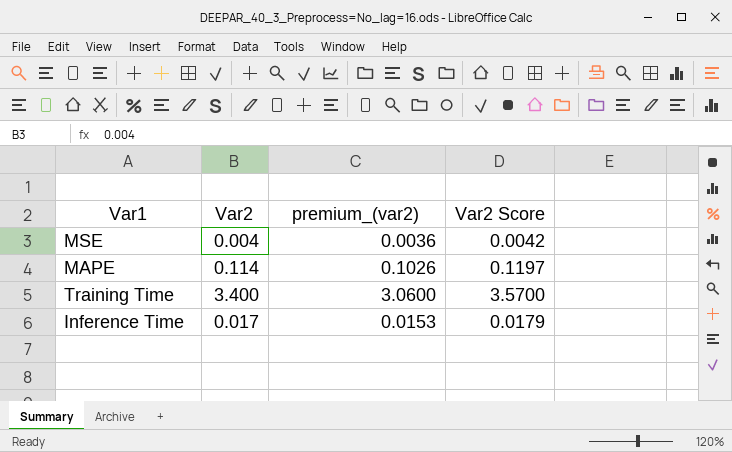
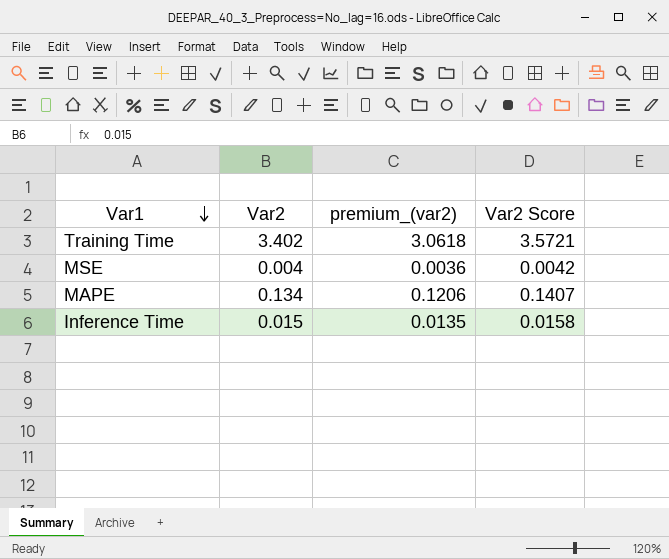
row order: none -> Var1 descending
Training Time | Var2: 3.400 -> 3.402
Training Time | premium_(var2): 3.0600 -> 3.0618
Training Time | Var2 Score: 3.5700 -> 3.5721
MAPE | Var2: 0.114 -> 0.134
MAPE | premium_(var2): 0.1026 -> 0.1206
MAPE | Var2 Score: 0.1197 -> 0.1407
Inference Time | Var2: 0.017 -> 0.015
Inference Time | premium_(var2): 0.0153 -> 0.0135
Inference Time | Var2 Score: 0.0179 -> 0.0158

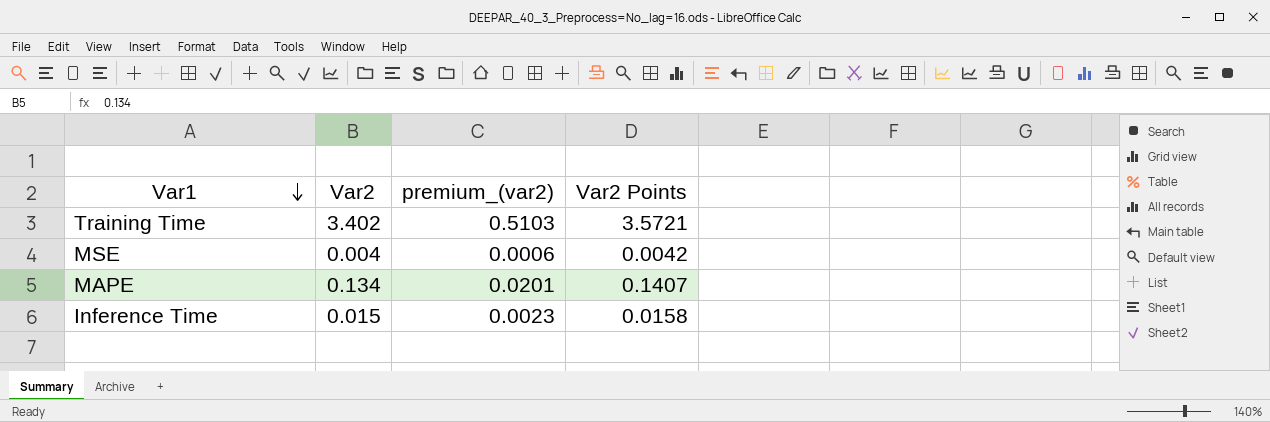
column premium_(var2) | formula: [Var2] * 0.9 -> [Var2] * 0.15
column name: Var2 Score -> Var2 Points

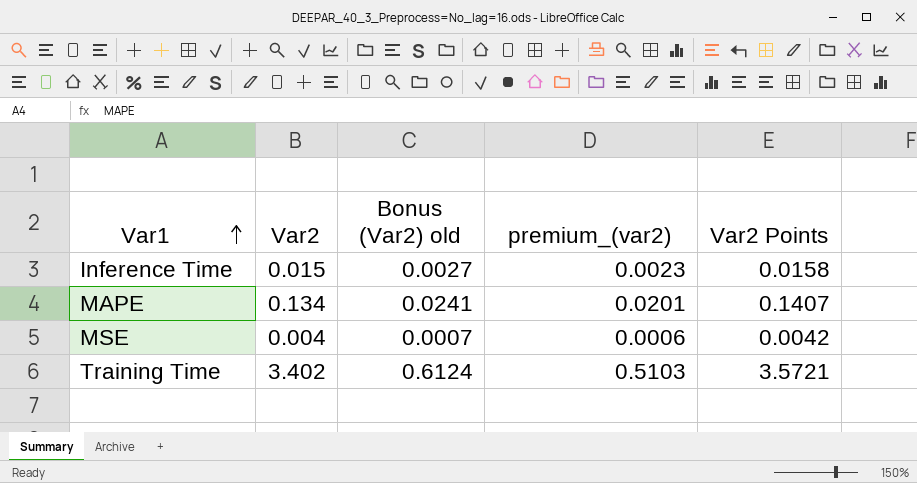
row order: Var1 descending -> Var1 ascending
column Bonus (Var2) old | formula: none -> [Var2] * 0.18

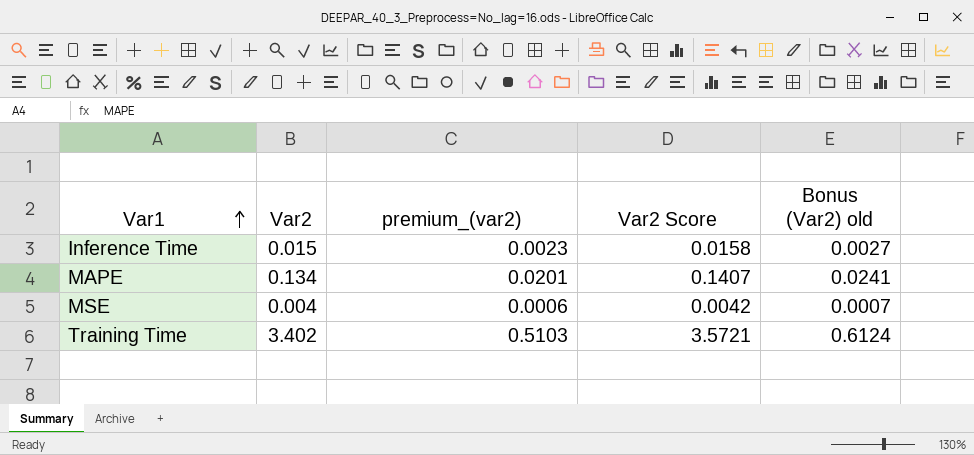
column name: Var2 Points -> Var2 Score
column Bonus (Var2) old | position: 3 -> 5

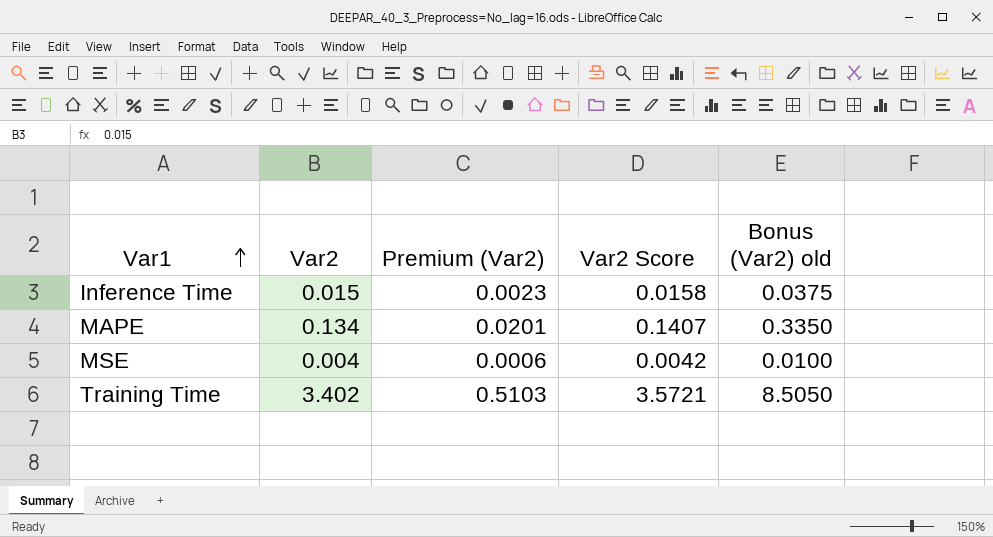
column name: premium_(var2) -> Premium (Var2)
column Bonus (Var2) old | formula: [Var2] * 0.18 -> [Var2] * 2.5

